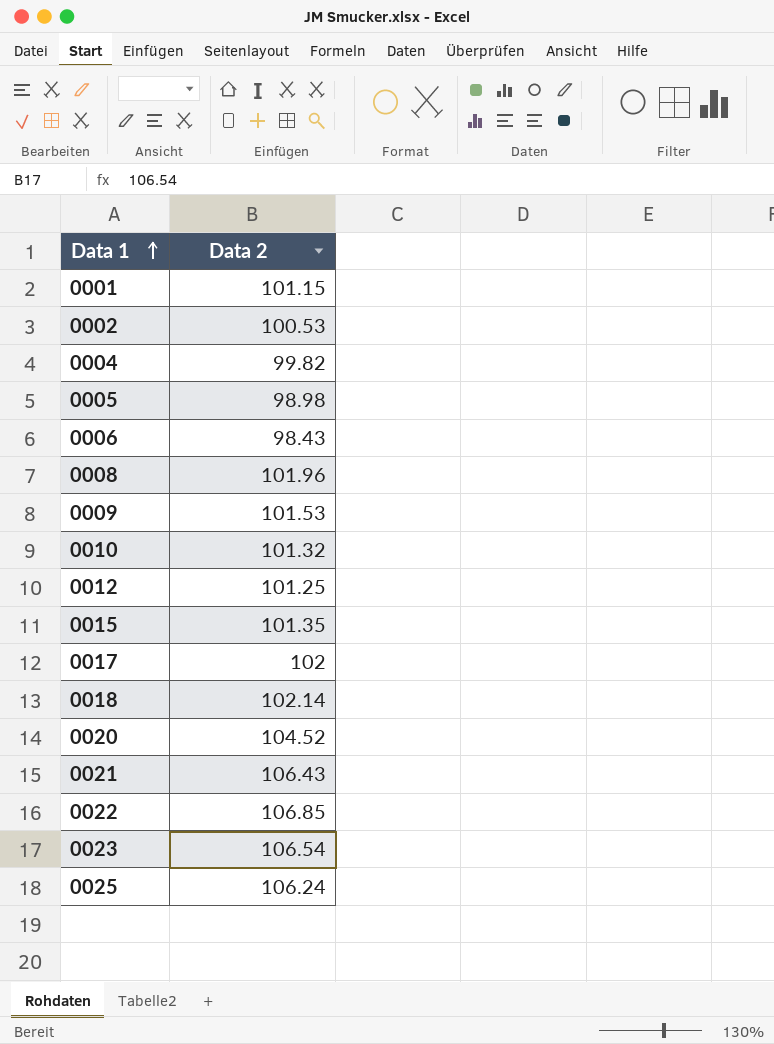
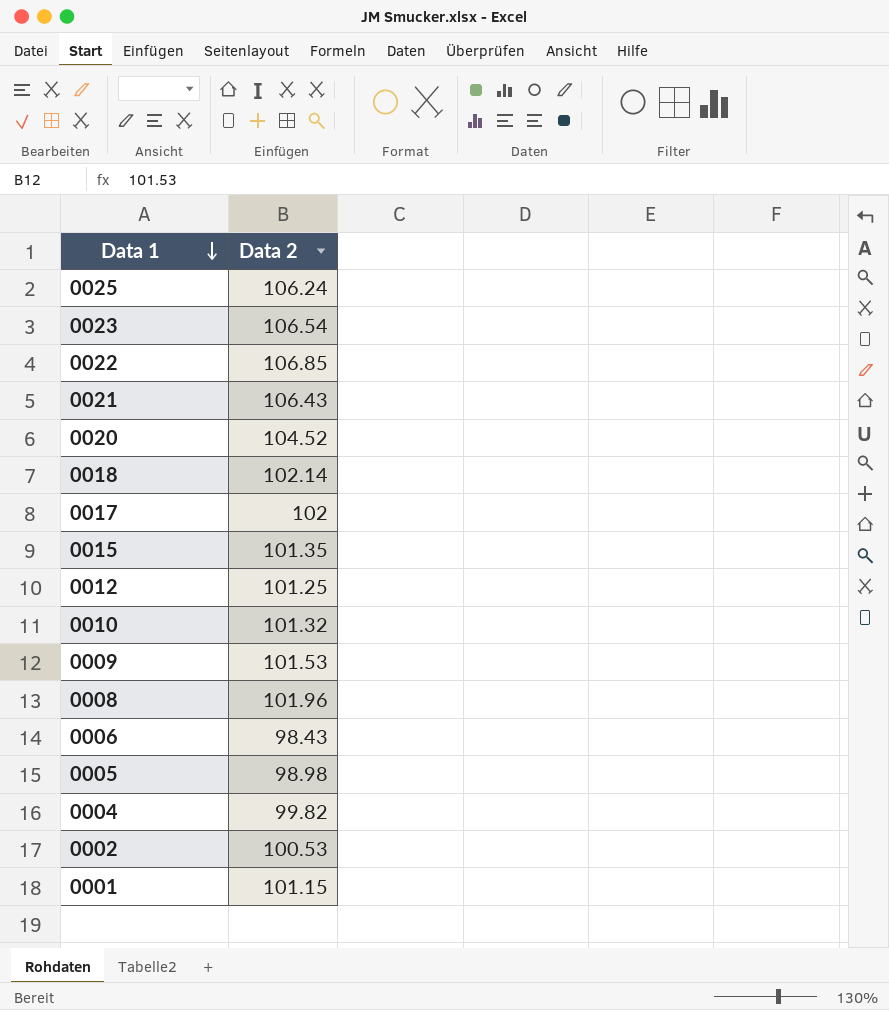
row order: Data 1 ascending -> Data 1 descending

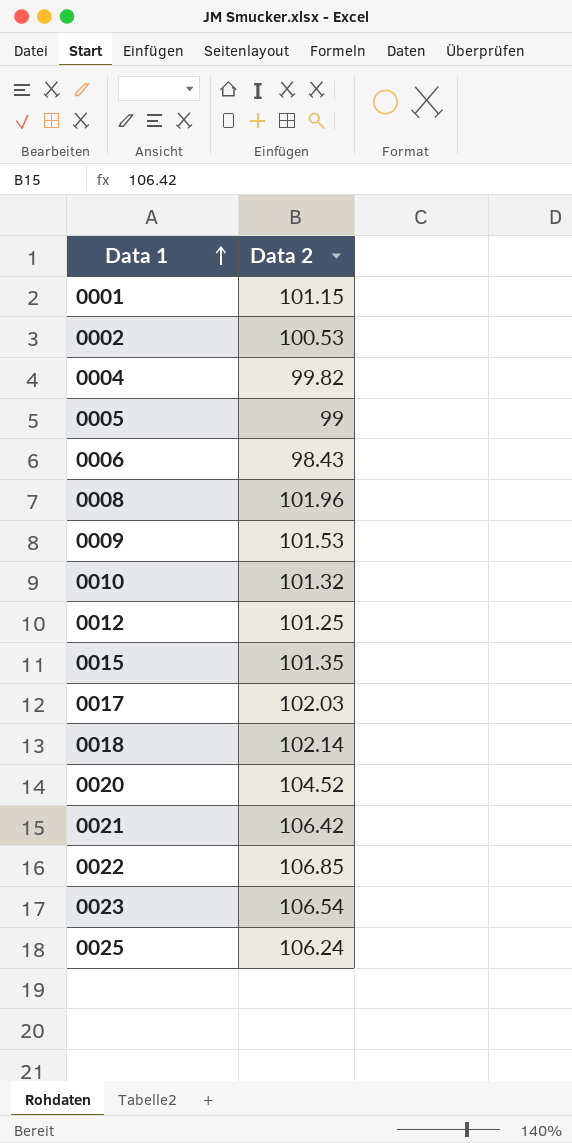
row order: Data 1 descending -> Data 1 ascending
0005 | Data 2: 98.98 -> 99
0017 | Data 2: 102 -> 102.03
0021 | Data 2: 106.43 -> 106.42

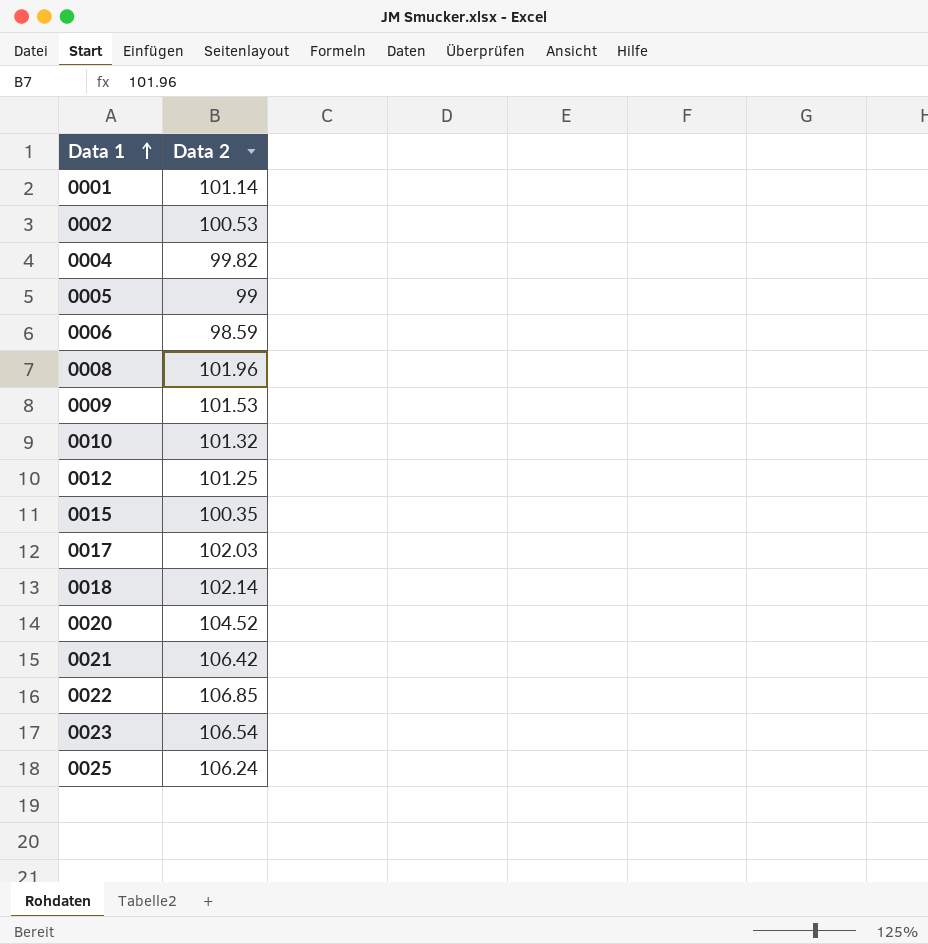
0001 | Data 2: 101.15 -> 101.14
0006 | Data 2: 98.43 -> 98.59
0015 | Data 2: 101.35 -> 100.35

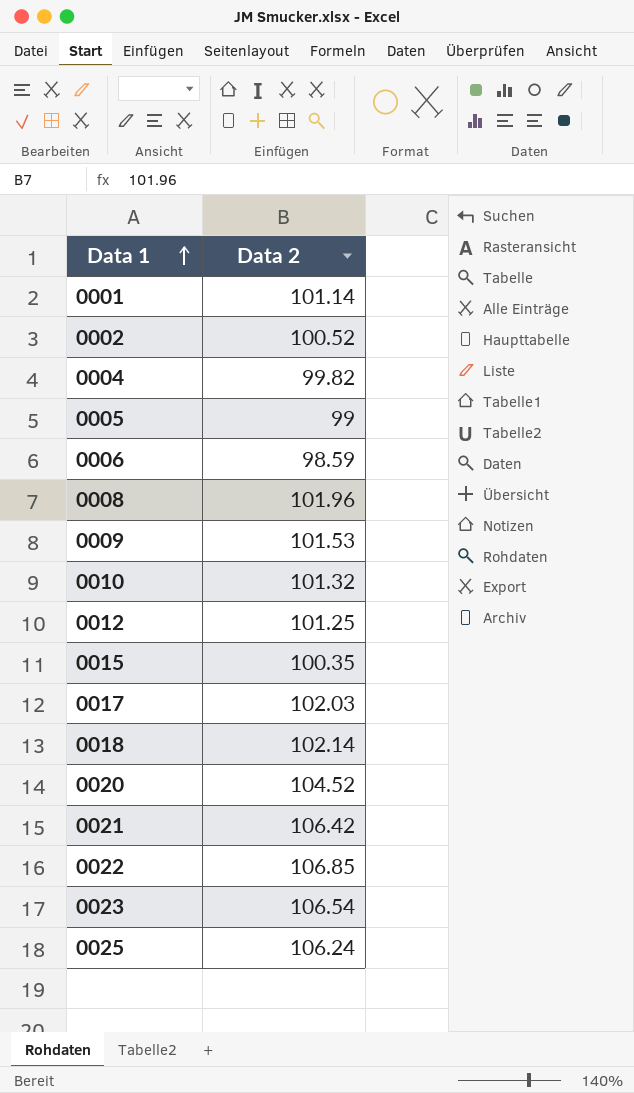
0002 | Data 2: 100.53 -> 100.52

